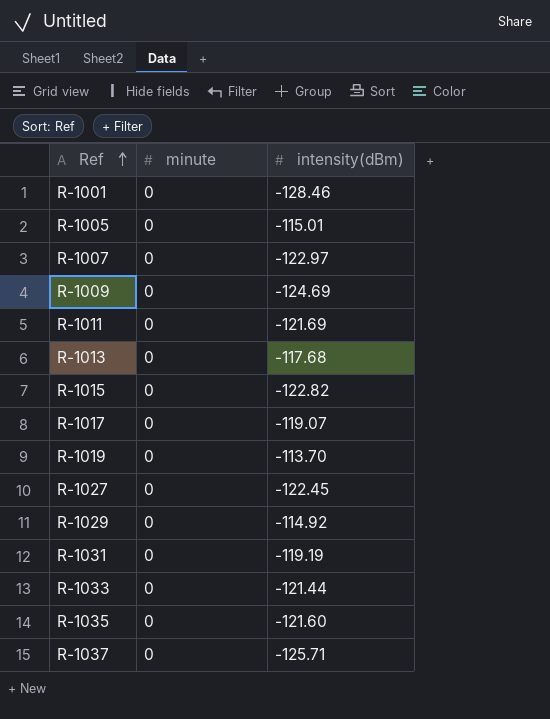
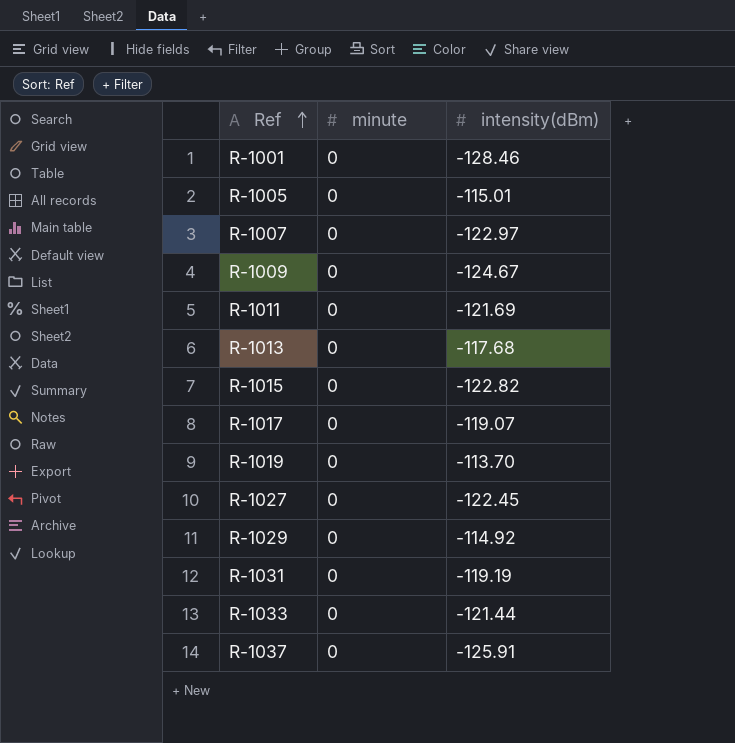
row R-1035: 0 | -121.60 -> none
R-1009 | intensity(dBm): -124.69 -> -124.67
R-1037 | intensity(dBm): -125.71 -> -125.91

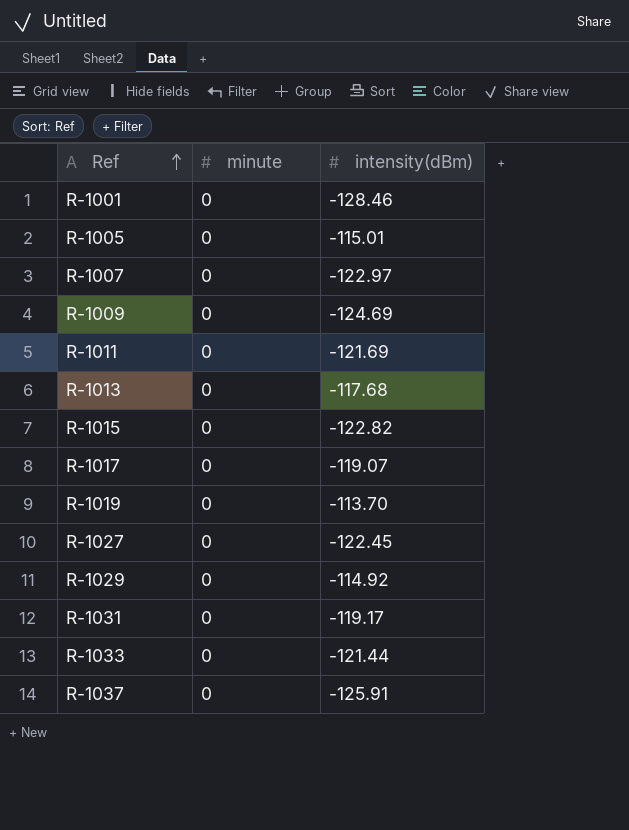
R-1009 | intensity(dBm): -124.67 -> -124.69
R-1031 | intensity(dBm): -119.19 -> -119.17

